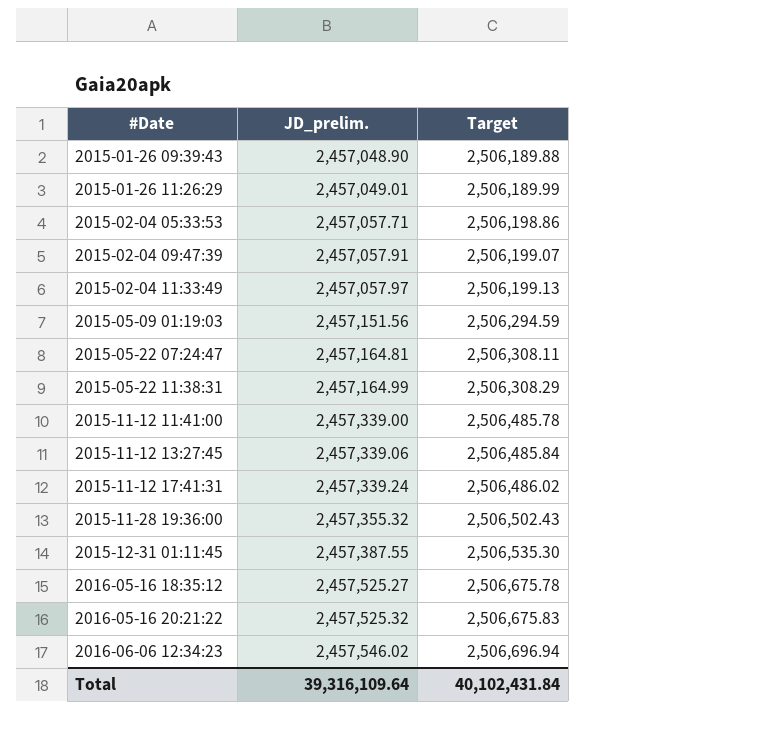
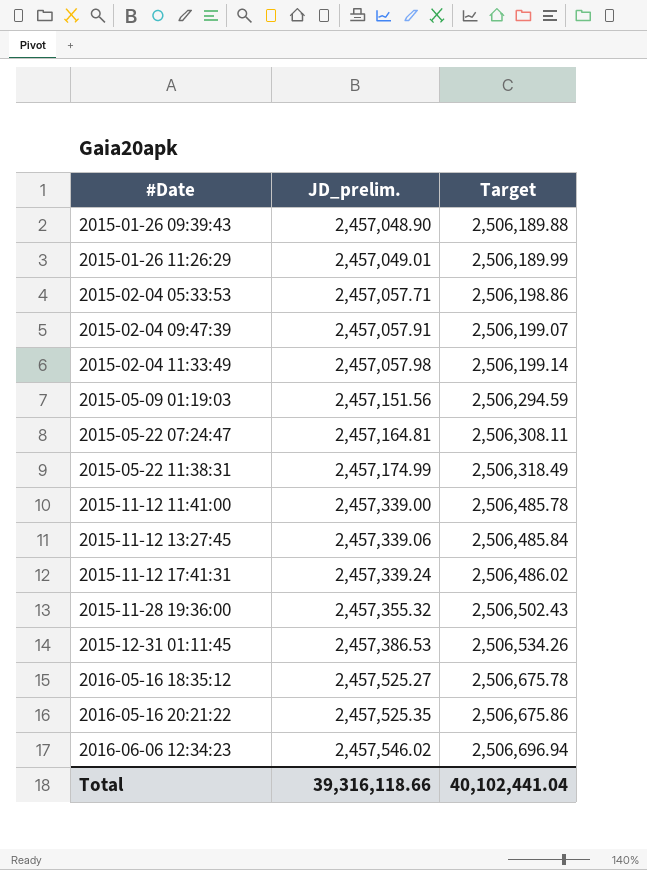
2015-02-04 11:33:49 | JD_prelim.: 2,457,057.97 -> 2,457,057.98
2015-02-04 11:33:49 | Target: 2,506,199.13 -> 2,506,199.14
2015-05-22 11:38:31 | JD_prelim.: 2,457,164.99 -> 2,457,174.99
2015-05-22 11:38:31 | Target: 2,506,308.29 -> 2,506,318.49
2015-12-31 01:11:45 | JD_prelim.: 2,457,387.55 -> 2,457,386.53
2015-12-31 01:11:45 | Target: 2,506,535.30 -> 2,506,534.26
2016-05-16 20:21:22 | JD_prelim.: 2,457,525.32 -> 2,457,525.35
2016-05-16 20:21:22 | Target: 2,506,675.83 -> 2,506,675.86
Total | JD_prelim.: 39,316,109.64 -> 39,316,118.66
Total | Target: 40,102,431.84 -> 40,102,441.04

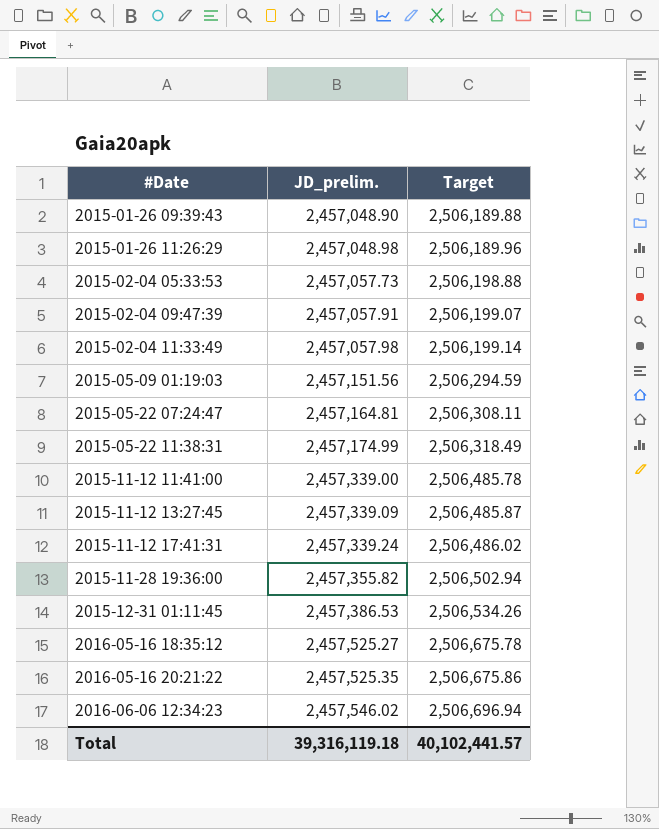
2015-01-26 11:26:29 | JD_prelim.: 2,457,049.01 -> 2,457,048.98
2015-01-26 11:26:29 | Target: 2,506,189.99 -> 2,506,189.96
2015-02-04 05:33:53 | JD_prelim.: 2,457,057.71 -> 2,457,057.73
2015-02-04 05:33:53 | Target: 2,506,198.86 -> 2,506,198.88
2015-11-12 13:27:45 | JD_prelim.: 2,457,339.06 -> 2,457,339.09
2015-11-12 13:27:45 | Target: 2,506,485.84 -> 2,506,485.87
2015-11-28 19:36:00 | JD_prelim.: 2,457,355.32 -> 2,457,355.82
2015-11-28 19:36:00 | Target: 2,506,502.43 -> 2,506,502.94
Total | JD_prelim.: 39,316,118.66 -> 39,316,119.18
Total | Target: 40,102,441.04 -> 40,102,441.57

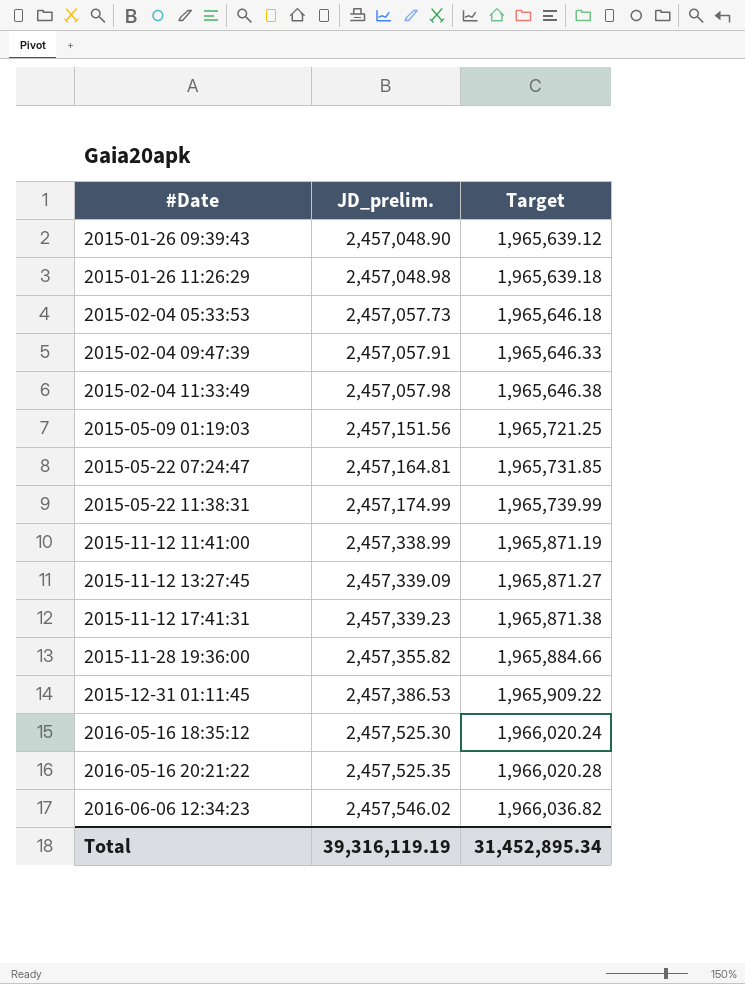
column Target | formula: [JD_prelim.] * 1.02 -> [JD_prelim.] * 0.8
2015-11-12 11:41:00 | JD_prelim.: 2,457,339.00 -> 2,457,338.99
2015-11-12 17:41:31 | JD_prelim.: 2,457,339.24 -> 2,457,339.23
2016-05-16 18:35:12 | JD_prelim.: 2,457,525.27 -> 2,457,525.30
Total | JD_prelim.: 39,316,119.18 -> 39,316,119.19
Total | Target: 40,102,441.57 -> 31,452,895.34

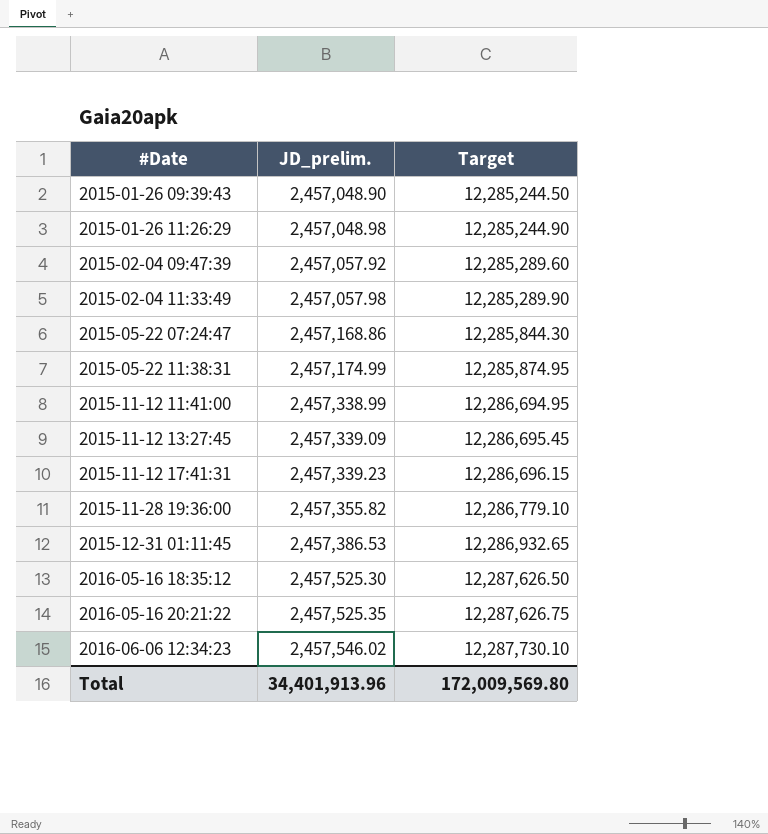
column Target | formula: [JD_prelim.] * 0.8 -> [JD_prelim.] * 5
row 2015-02-04 05:33:53: 2,457,057.73 | 1,965,646.18 -> none
row 2015-05-09 01:19:03: 2,457,151.56 | 1,965,721.25 -> none
2015-02-04 09:47:39 | JD_prelim.: 2,457,057.91 -> 2,457,057.92
2015-05-22 07:24:47 | JD_prelim.: 2,457,164.81 -> 2,457,168.86
Total | JD_prelim.: 39,316,119.19 -> 34,401,913.96
Total | Target: 31,452,895.34 -> 172,009,569.80

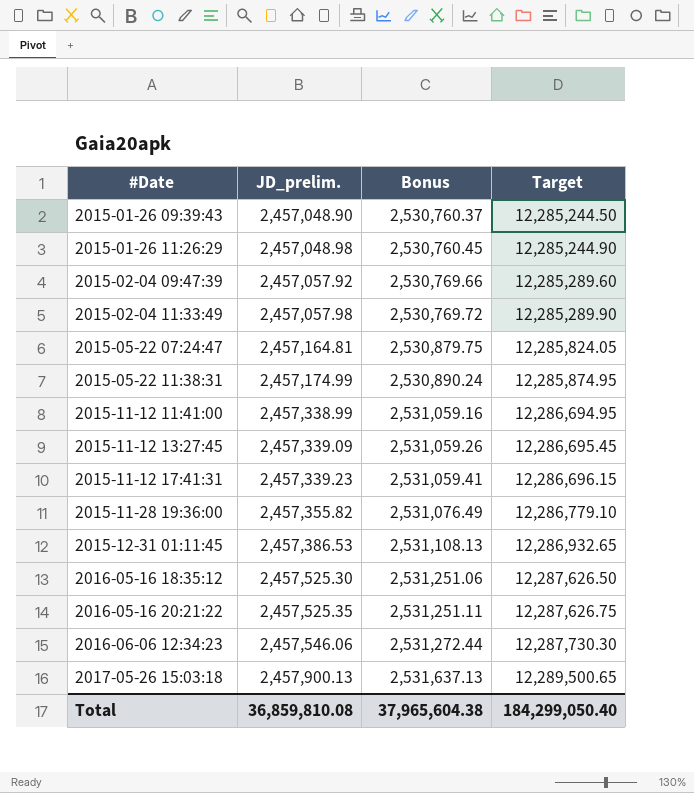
column Bonus | formula: none -> [JD_prelim.] * 1.03
2015-05-22 07:24:47 | JD_prelim.: 2,457,168.86 -> 2,457,164.81
2015-05-22 07:24:47 | Target: 12,285,844.30 -> 12,285,824.05
2016-06-06 12:34:23 | JD_prelim.: 2,457,546.02 -> 2,457,546.06
2016-06-06 12:34:23 | Target: 12,287,730.10 -> 12,287,730.30
row 2017-05-26 15:03:18: none -> 2,457,900.13 | 2,531,637.13 | 12,289,500.65
Total | JD_prelim.: 34,401,913.96 -> 36,859,810.08
Total | Target: 172,009,569.80 -> 184,299,050.40

